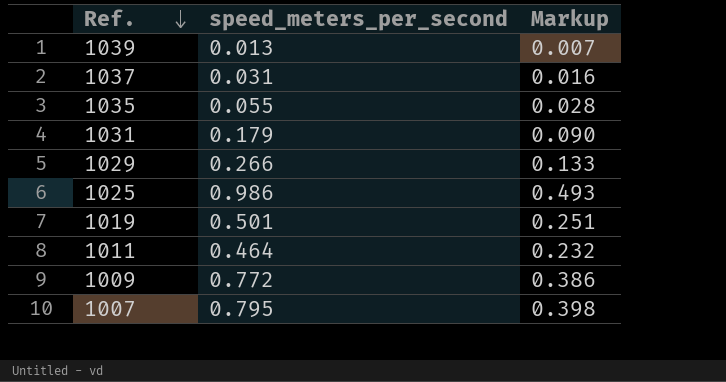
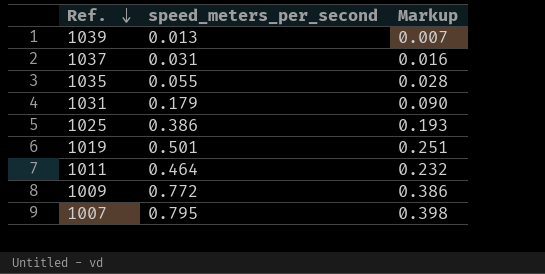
row 1029: 0.266 | 0.133 -> none
1025 | speed_meters_per_second: 0.986 -> 0.386
1025 | Markup: 0.493 -> 0.193

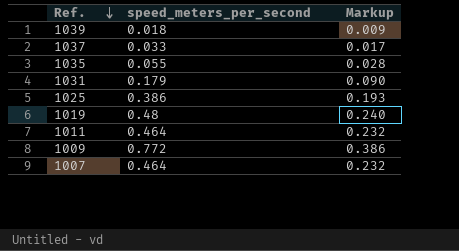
1039 | speed_meters_per_second: 0.013 -> 0.018
1039 | Markup: 0.007 -> 0.009
1037 | speed_meters_per_second: 0.031 -> 0.033
1037 | Markup: 0.016 -> 0.017
1019 | speed_meters_per_second: 0.501 -> 0.48
1019 | Markup: 0.251 -> 0.240
1007 | speed_meters_per_second: 0.795 -> 0.464
1007 | Markup: 0.398 -> 0.232

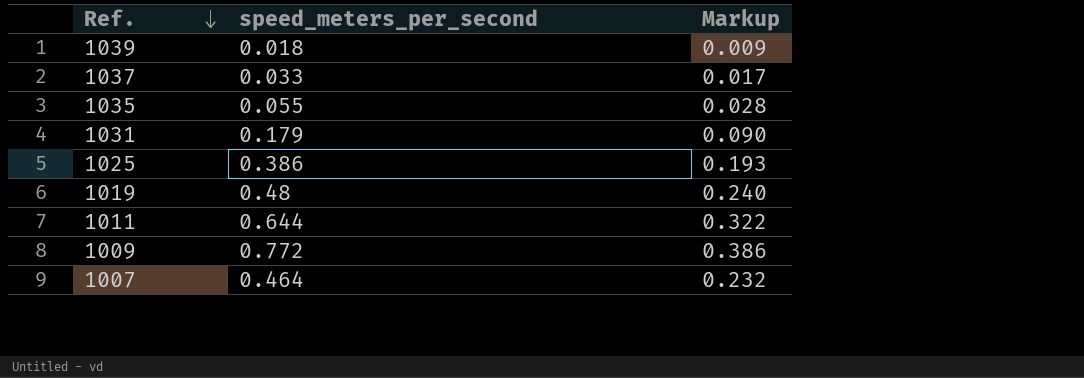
1011 | speed_meters_per_second: 0.464 -> 0.644
1011 | Markup: 0.232 -> 0.322

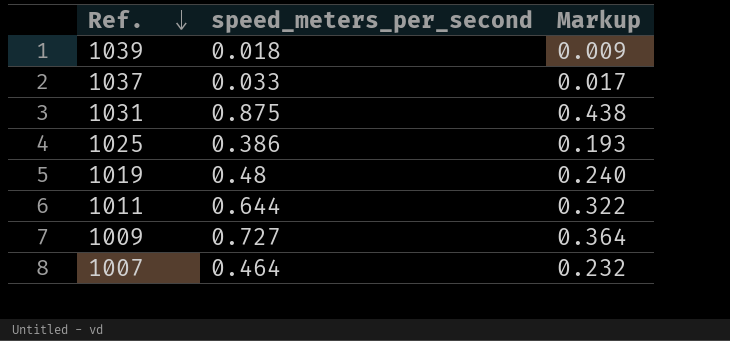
row 1035: 0.055 | 0.028 -> none
1031 | speed_meters_per_second: 0.179 -> 0.875
1031 | Markup: 0.090 -> 0.438
1009 | speed_meters_per_second: 0.772 -> 0.727
1009 | Markup: 0.386 -> 0.364

